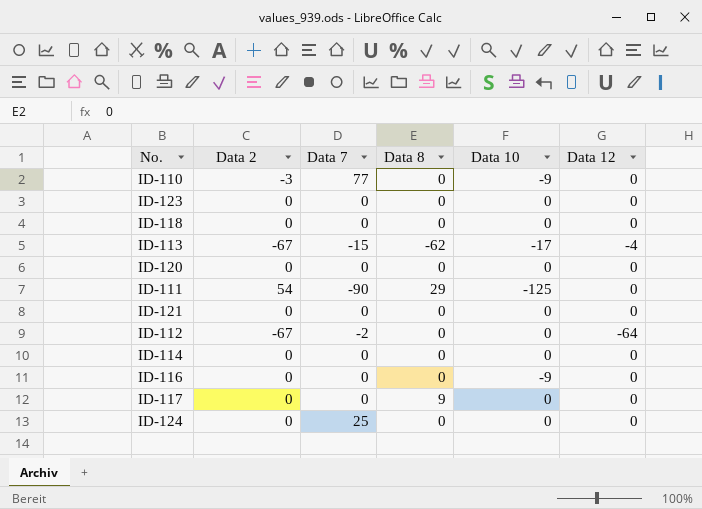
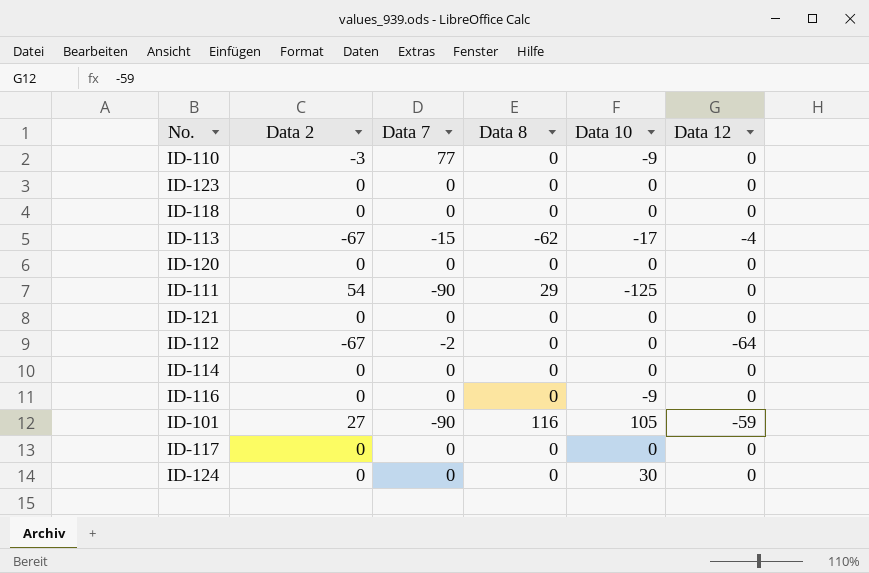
row ID-101: none -> 27 | -90 | 116 | 105 | -59
ID-117 | Data 8: 9 -> 0
ID-124 | Data 7: 25 -> 0
ID-124 | Data 10: 0 -> 30

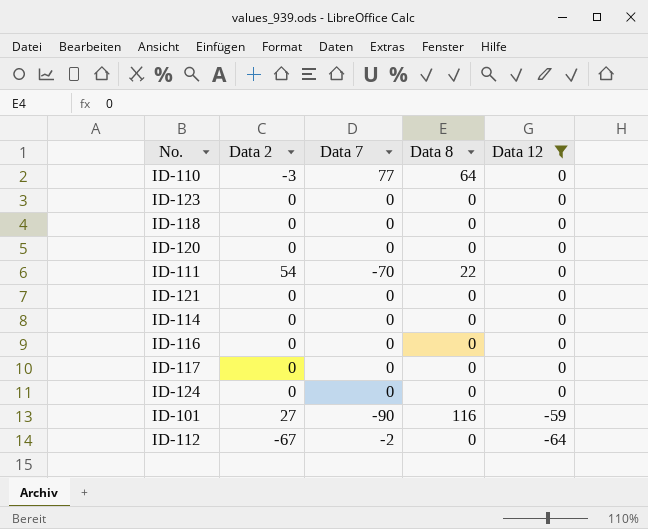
filter: none -> Data 12 != -4
row order: none -> Data 12 descending
column Data 10 | position: 5 -> none
ID-110 | Data 8: 0 -> 64
ID-111 | Data 7: -90 -> -70
ID-111 | Data 8: 29 -> 22

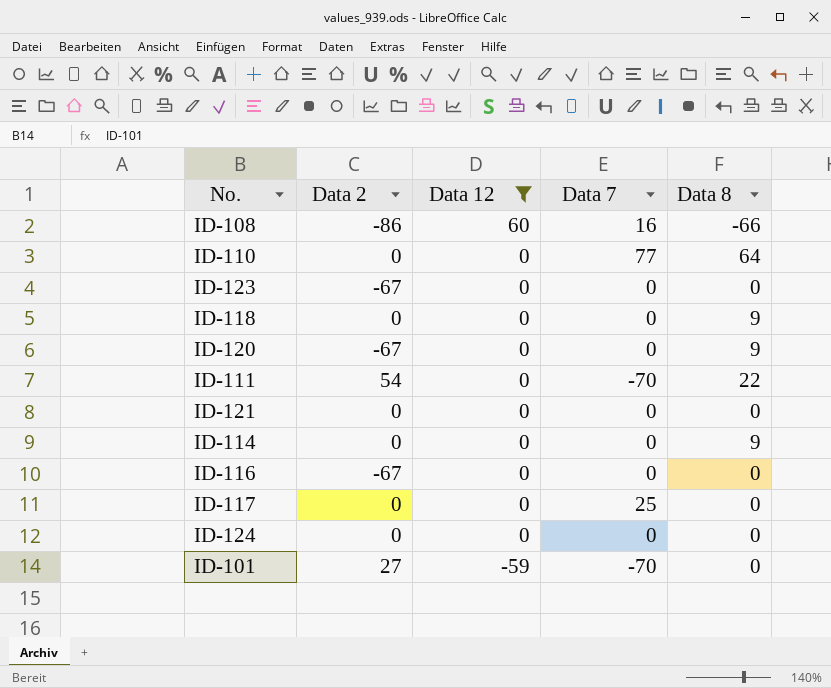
column Data 12 | position: 5 -> 3
row ID-112: -67 | -2 | 0 | -64 -> none
row ID-108: none -> -86 | 60 | 16 | -66
ID-110 | Data 2: -3 -> 0
ID-123 | Data 2: 0 -> -67
ID-118 | Data 8: 0 -> 9
ID-120 | Data 2: 0 -> -67
ID-120 | Data 8: 0 -> 9
ID-114 | Data 8: 0 -> 9
ID-116 | Data 2: 0 -> -67
ID-117 | Data 7: 0 -> 25
ID-101 | Data 7: -90 -> -70
ID-101 | Data 8: 116 -> 0

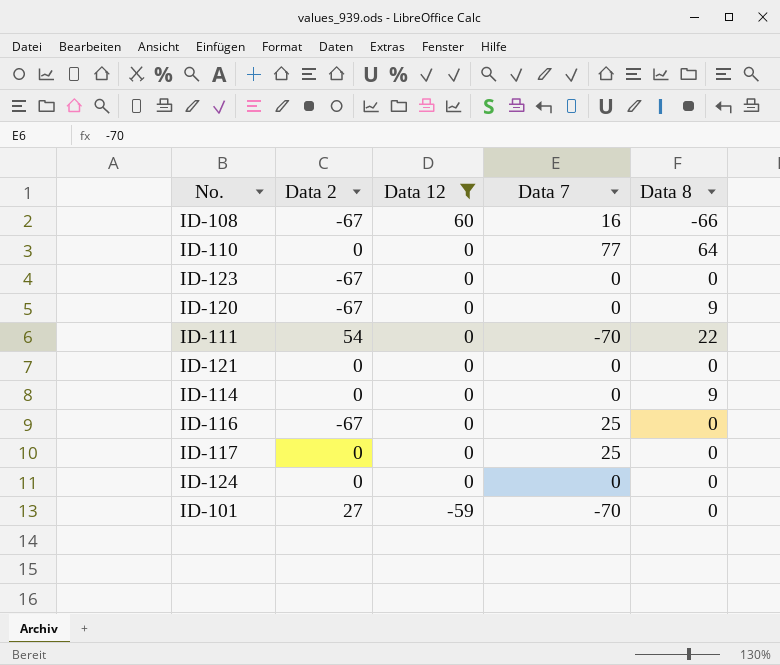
row ID-118: 0 | 0 | 0 | 9 -> none
ID-108 | Data 2: -86 -> -67
ID-116 | Data 7: 0 -> 25

